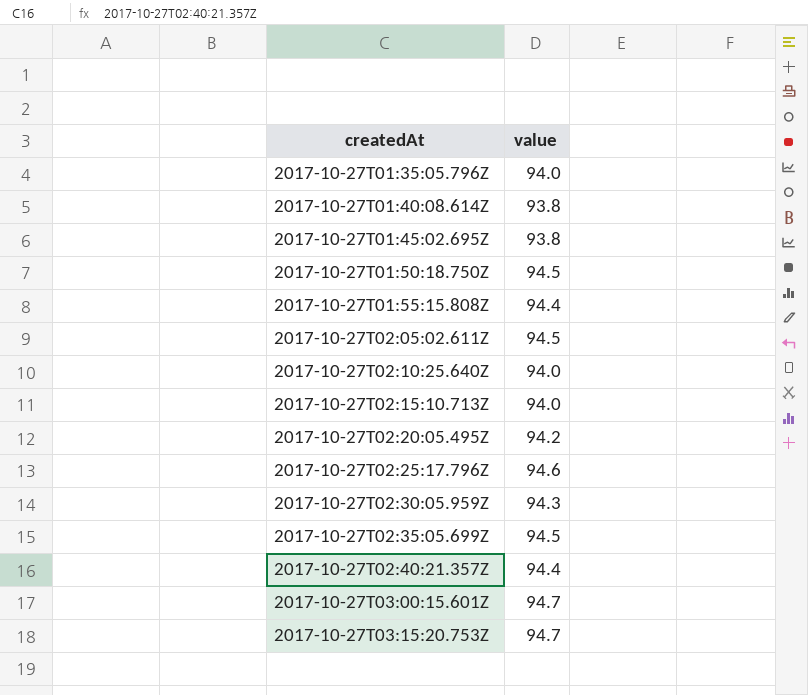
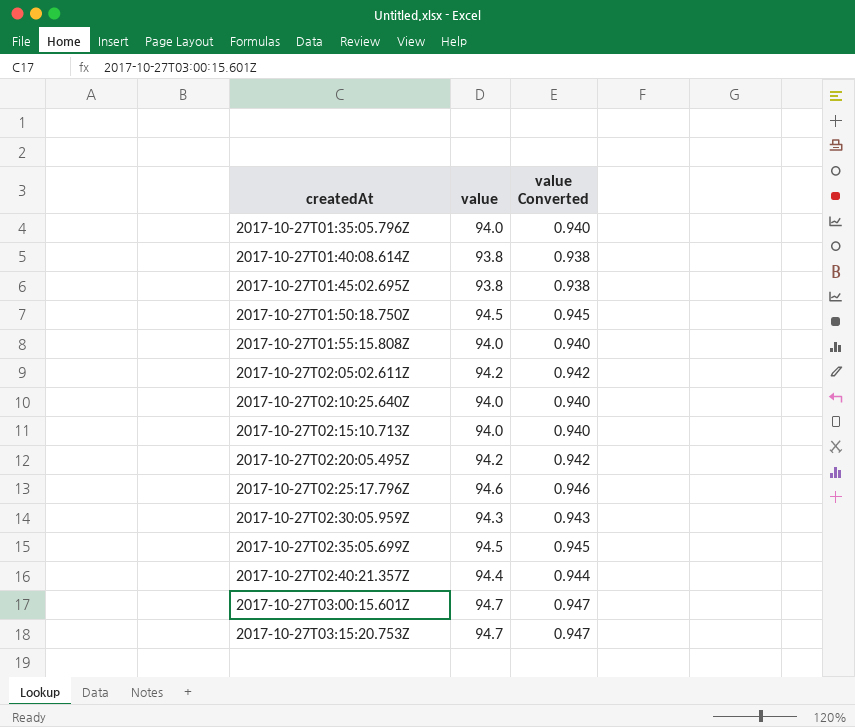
column value Converted | formula: none -> [value] * 0.01
2017-10-27T01:55:15.808Z | value: 94.4 -> 94.0
2017-10-27T02:05:02.611Z | value: 94.5 -> 94.2

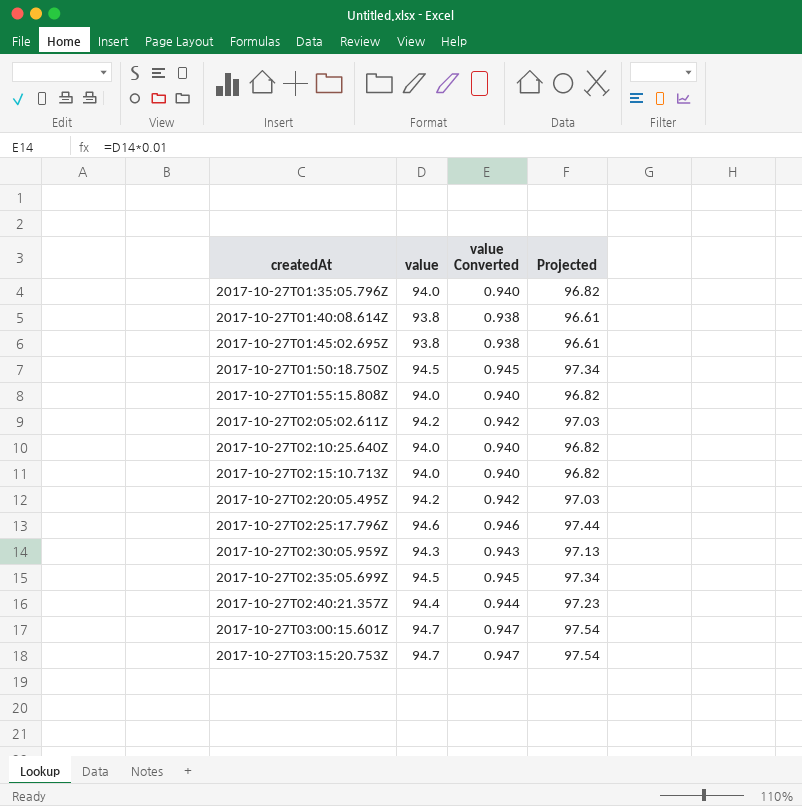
column Projected | formula: none -> [value] * 1.03

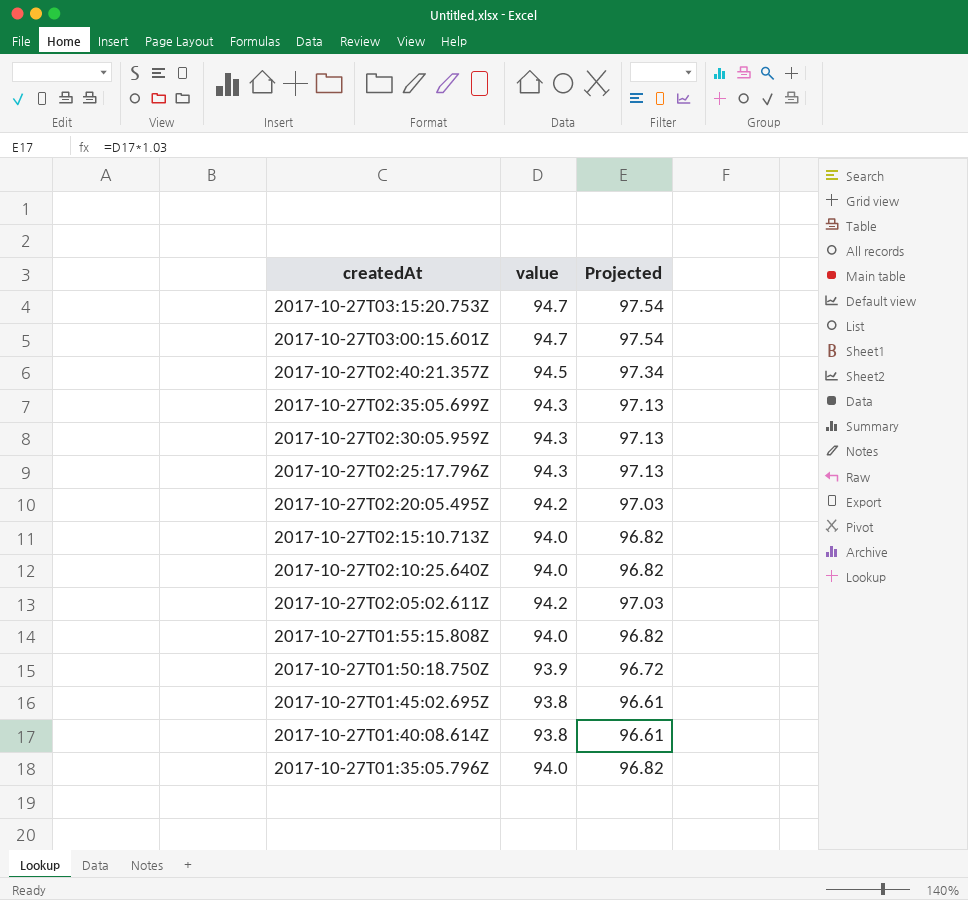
row order: createdAt ascending -> createdAt descending
column value Converted | formula: [value] * 0.01 -> none
2017-10-27T02:40:21.357Z | value: 94.4 -> 94.5
2017-10-27T02:40:21.357Z | Projected: 97.23 -> 97.34
2017-10-27T02:35:05.699Z | value: 94.5 -> 94.3
2017-10-27T02:35:05.699Z | Projected: 97.34 -> 97.13
2017-10-27T02:25:17.796Z | value: 94.6 -> 94.3
2017-10-27T02:25:17.796Z | Projected: 97.44 -> 97.13
2017-10-27T01:50:18.750Z | value: 94.5 -> 93.9
2017-10-27T01:50:18.750Z | Projected: 97.34 -> 96.72

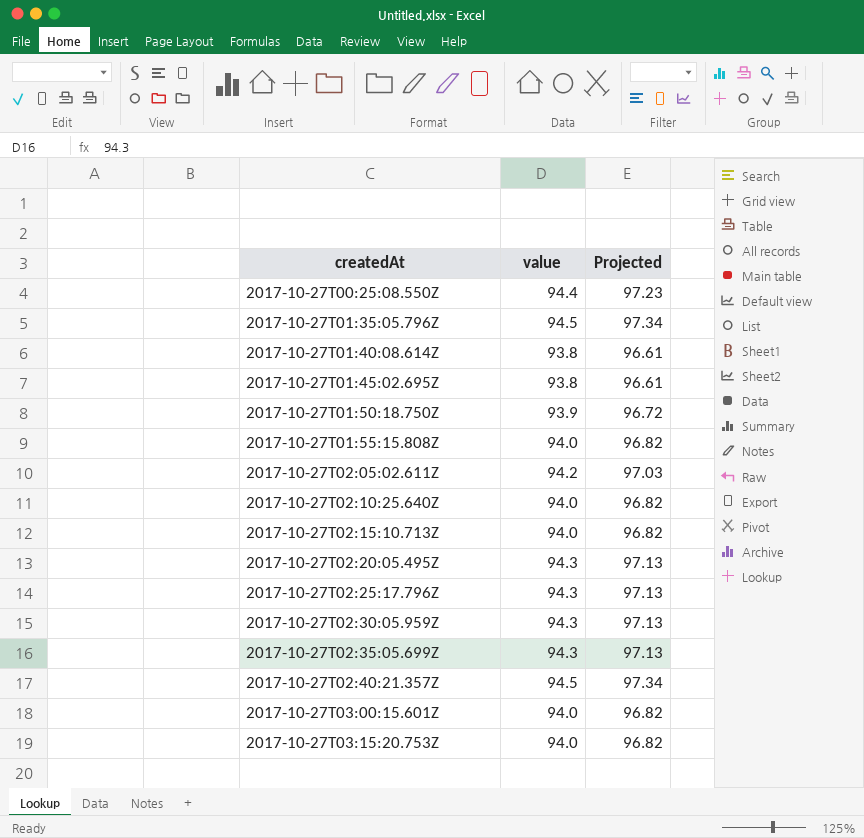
row order: createdAt descending -> createdAt ascending
row 2017-10-27T00:25:08.550Z: none -> 94.4 | 97.23
2017-10-27T01:35:05.796Z | value: 94.0 -> 94.5
2017-10-27T01:35:05.796Z | Projected: 96.82 -> 97.34
2017-10-27T02:20:05.495Z | value: 94.2 -> 94.3
2017-10-27T02:20:05.495Z | Projected: 97.03 -> 97.13
2017-10-27T03:00:15.601Z | value: 94.7 -> 94.0
2017-10-27T03:00:15.601Z | Projected: 97.54 -> 96.82
2017-10-27T03:15:20.753Z | value: 94.7 -> 94.0
2017-10-27T03:15:20.753Z | Projected: 97.54 -> 96.82

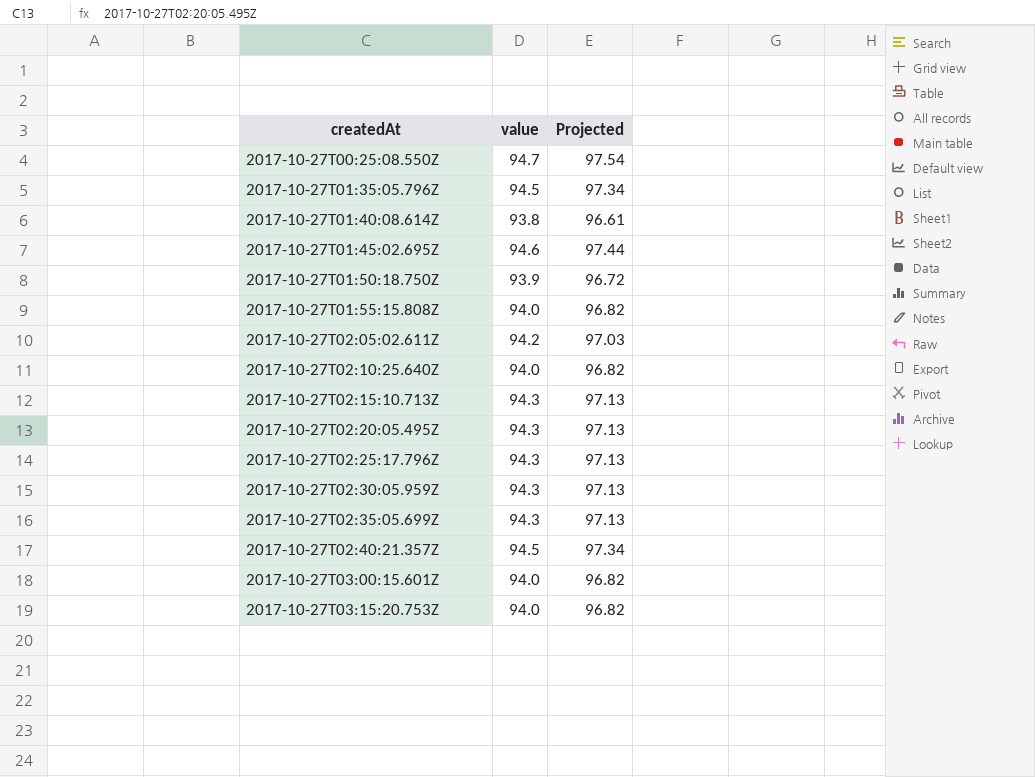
2017-10-27T00:25:08.550Z | value: 94.4 -> 94.7
2017-10-27T00:25:08.550Z | Projected: 97.23 -> 97.54
2017-10-27T01:45:02.695Z | value: 93.8 -> 94.6
2017-10-27T01:45:02.695Z | Projected: 96.61 -> 97.44
2017-10-27T02:15:10.713Z | value: 94.0 -> 94.3
2017-10-27T02:15:10.713Z | Projected: 96.82 -> 97.13

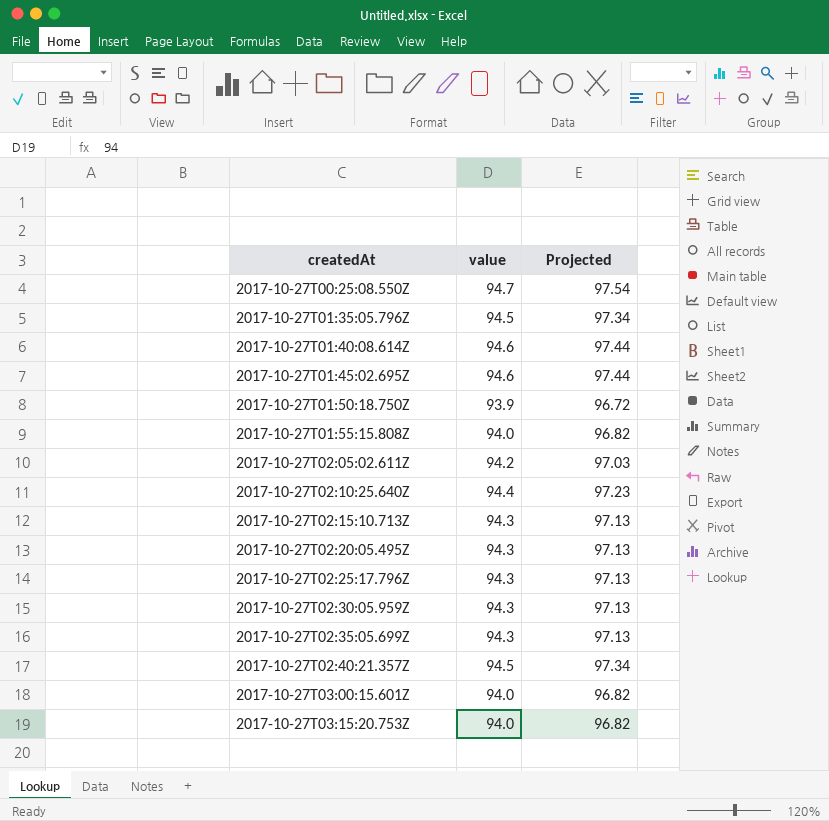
2017-10-27T01:40:08.614Z | value: 93.8 -> 94.6
2017-10-27T01:40:08.614Z | Projected: 96.61 -> 97.44
2017-10-27T02:10:25.640Z | value: 94.0 -> 94.4
2017-10-27T02:10:25.640Z | Projected: 96.82 -> 97.23

